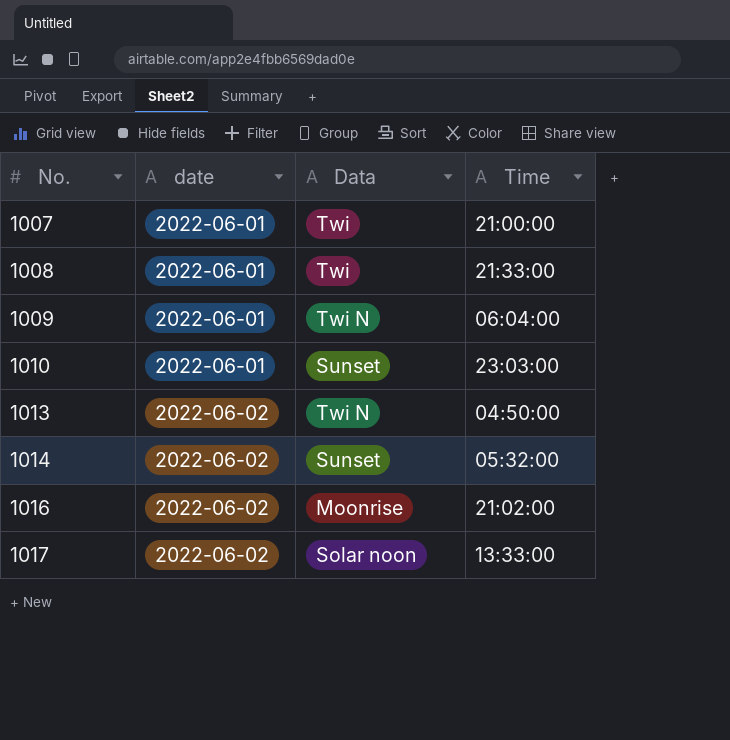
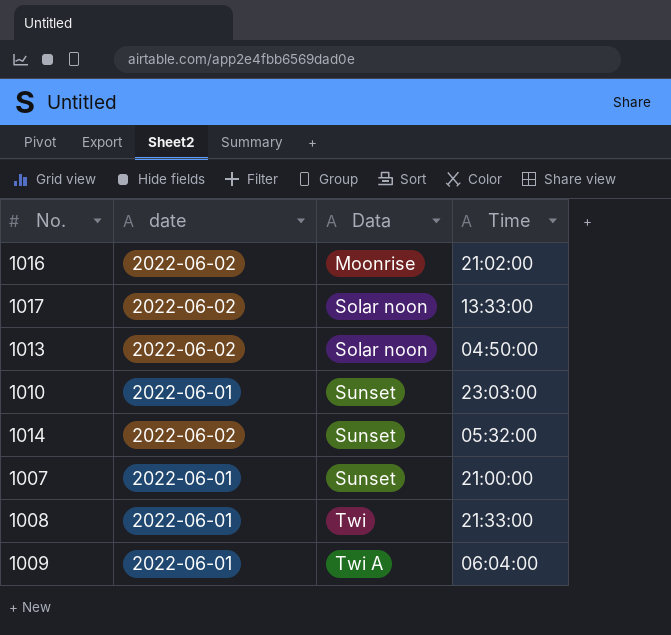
row order: No. ascending -> Data ascending
1013 | Data: Twi N -> Solar noon
1007 | Data: Twi -> Sunset
1009 | Data: Twi N -> Twi A

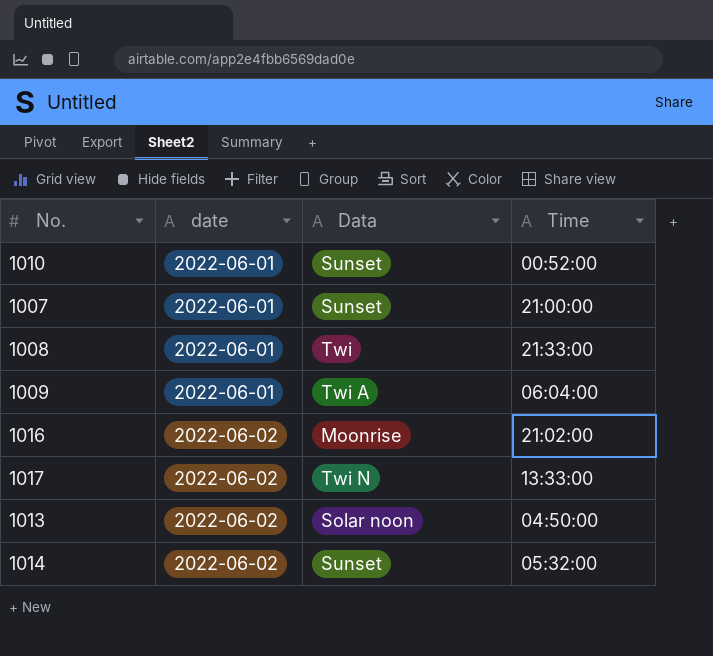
row order: Data ascending -> date ascending
1010 | Time: 23:03:00 -> 00:52:00
1017 | Data: Solar noon -> Twi N

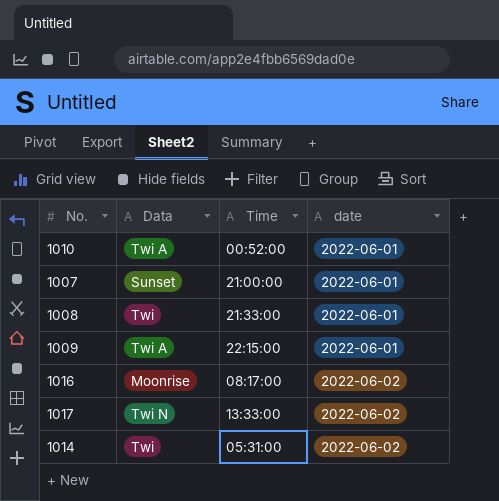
column date | position: 2 -> 4
row 1013: 2022-06-02 | Solar noon | 04:50:00 -> none
1010 | Data: Sunset -> Twi A
1009 | Time: 06:04:00 -> 22:15:00
1016 | Time: 21:02:00 -> 08:17:00
1014 | Data: Sunset -> Twi
1014 | Time: 05:32:00 -> 05:31:00

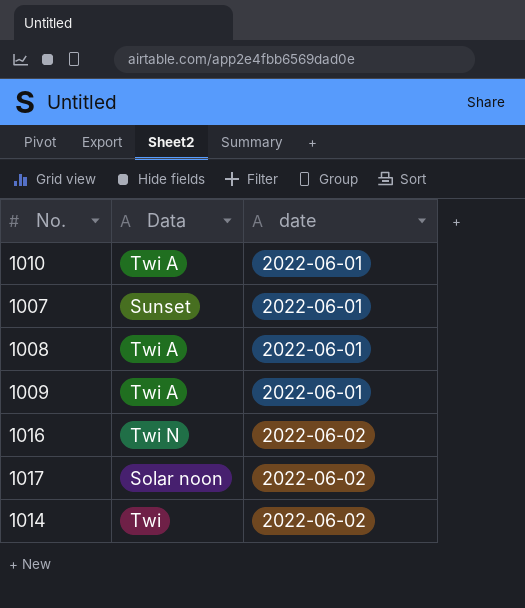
column Time | position: 3 -> none
1008 | Data: Twi -> Twi A
1016 | Data: Moonrise -> Twi N
1017 | Data: Twi N -> Solar noon

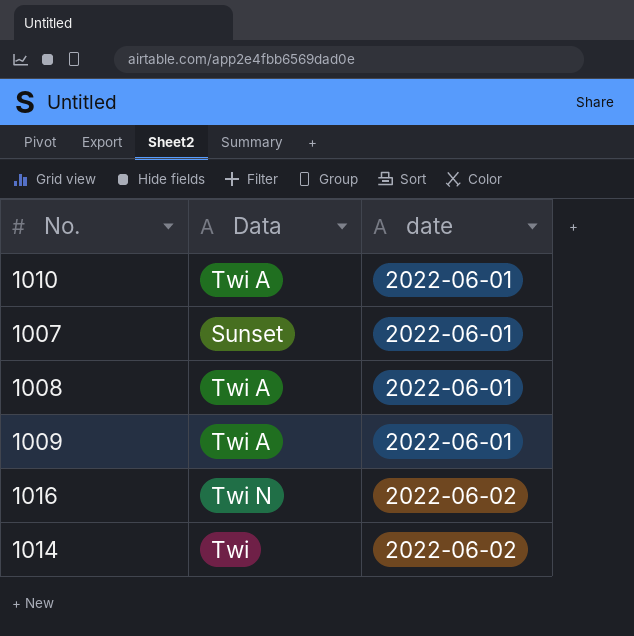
row 1017: Solar noon | 2022-06-02 -> none

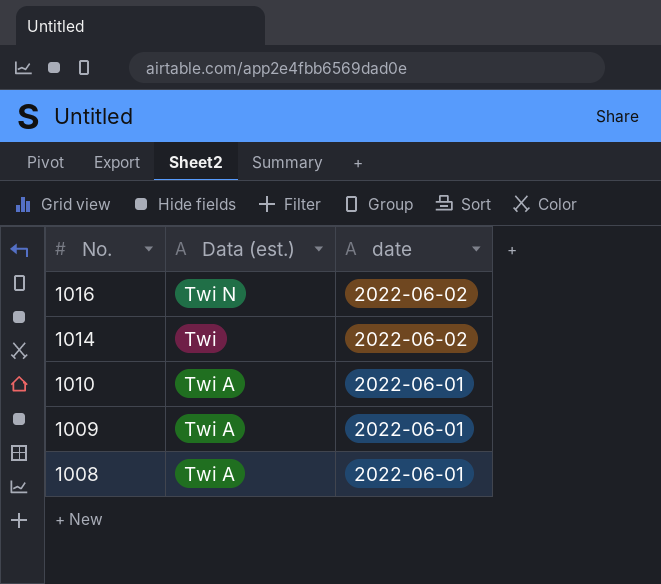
row order: date ascending -> No. descending
column name: Data -> Data (est.)
row 1007: Sunset | 2022-06-01 -> none

